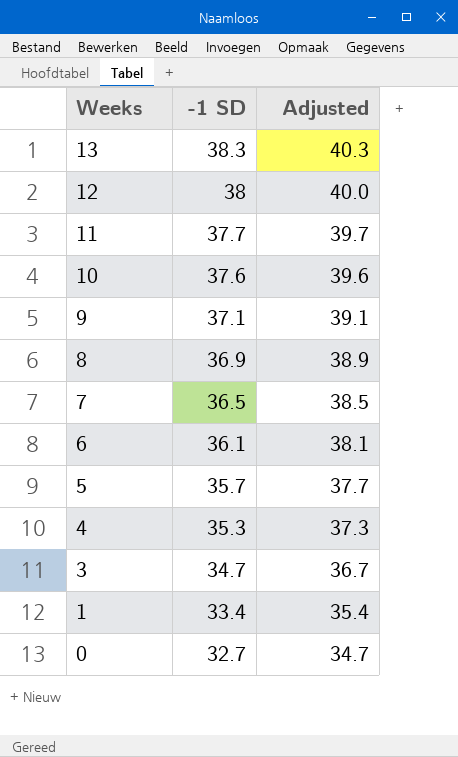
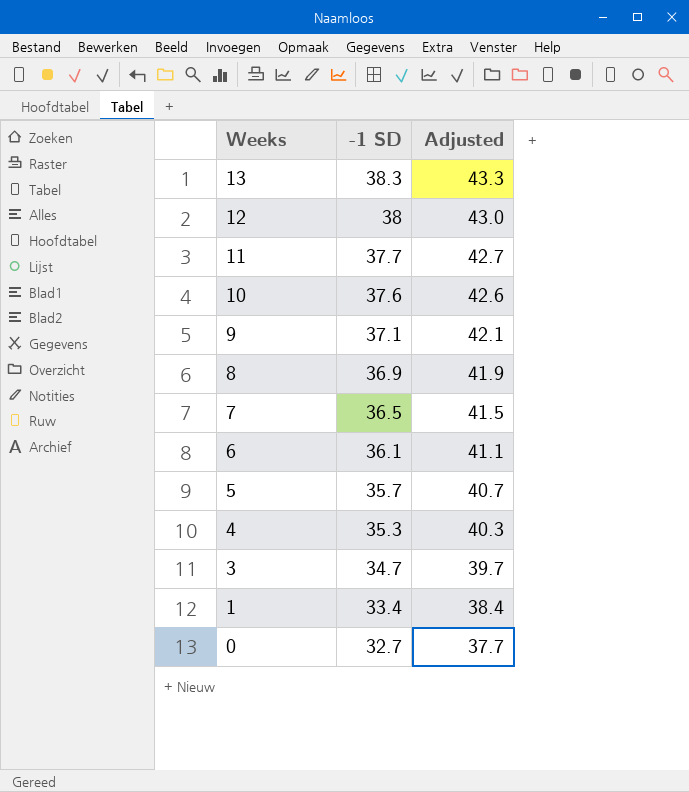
column Adjusted | formula: [-1 SD] + 2 -> [-1 SD] + 5

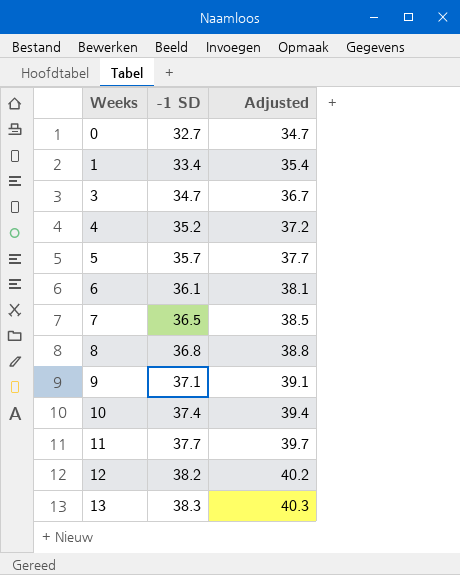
row order: Weeks descending -> Weeks ascending
column Adjusted | formula: [-1 SD] + 5 -> [-1 SD] + 2
4 | -1 SD: 35.3 -> 35.2
8 | -1 SD: 36.9 -> 36.8
10 | -1 SD: 37.6 -> 37.4
12 | -1 SD: 38 -> 38.2

